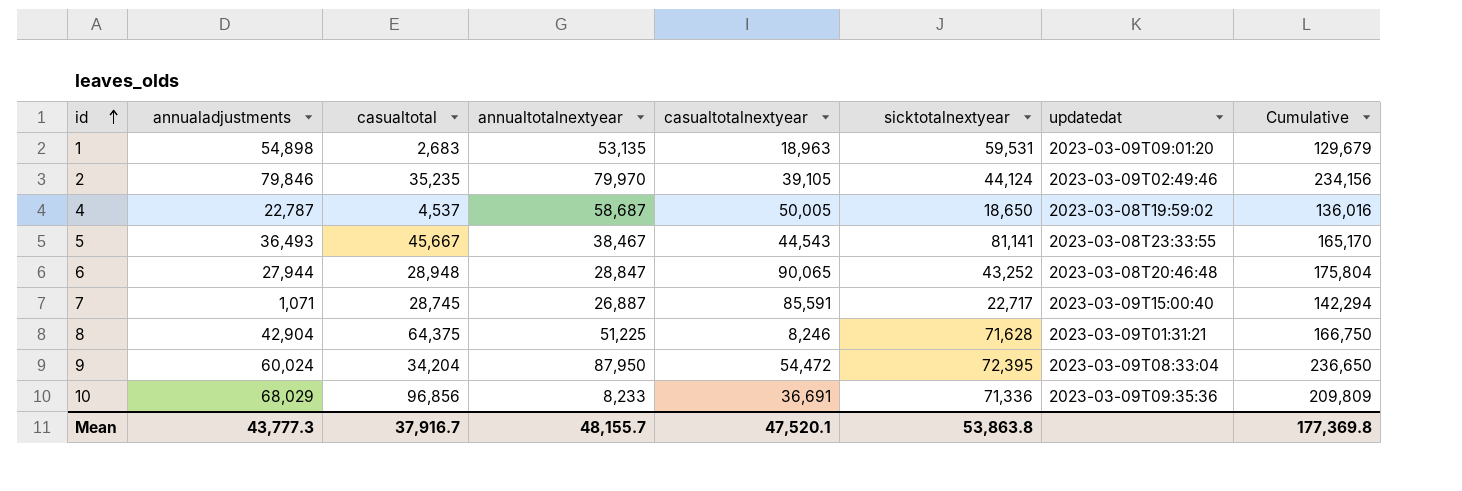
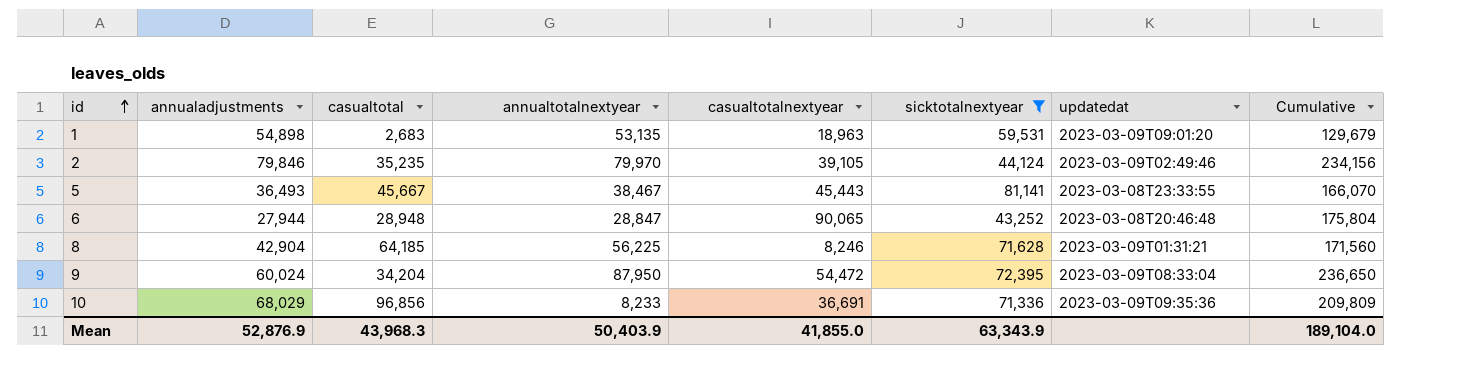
filter: none -> sicktotalnextyear >= 43,252
5 | casualtotalnextyear: 44,543 -> 45,443
5 | Cumulative: 165,170 -> 166,070
8 | casualtotal: 64,375 -> 64,185
8 | annualtotalnextyear: 51,225 -> 56,225
8 | Cumulative: 166,750 -> 171,560
Mean | annualadjustments: 43,777.3 -> 52,876.9
Mean | casualtotal: 37,916.7 -> 43,968.3
Mean | annualtotalnextyear: 48,155.7 -> 50,403.9
Mean | casualtotalnextyear: 47,520.1 -> 41,855.0
Mean | sicktotalnextyear: 53,863.8 -> 63,343.9
Mean | Cumulative: 177,369.8 -> 189,104.0

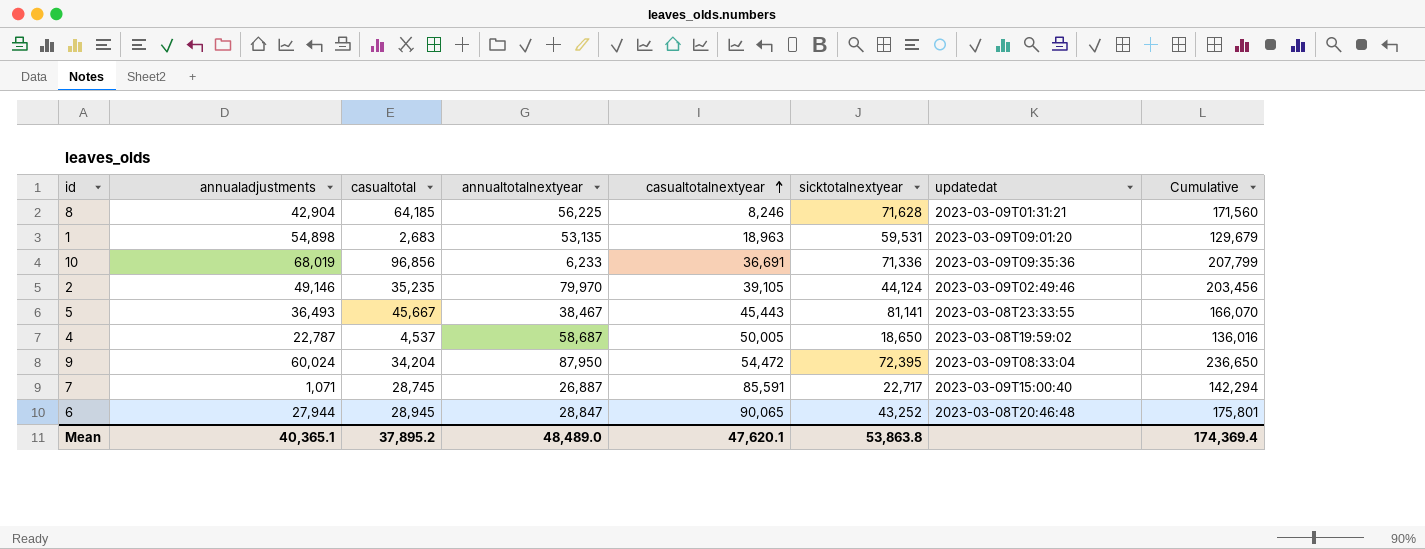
filter: sicktotalnextyear >= 43,252 -> none
row order: id ascending -> casualtotalnextyear ascending
10 | annualadjustments: 68,029 -> 68,019
10 | annualtotalnextyear: 8,233 -> 6,233
10 | Cumulative: 209,809 -> 207,799
2 | annualadjustments: 79,846 -> 49,146
2 | Cumulative: 234,156 -> 203,456
6 | casualtotal: 28,948 -> 28,945
6 | Cumulative: 175,804 -> 175,801
Mean | annualadjustments: 52,876.9 -> 40,365.1
Mean | casualtotal: 43,968.3 -> 37,895.2
Mean | annualtotalnextyear: 50,403.9 -> 48,489.0
Mean | casualtotalnextyear: 41,855.0 -> 47,620.1
Mean | sicktotalnextyear: 63,343.9 -> 53,863.8
Mean | Cumulative: 189,104.0 -> 174,369.4

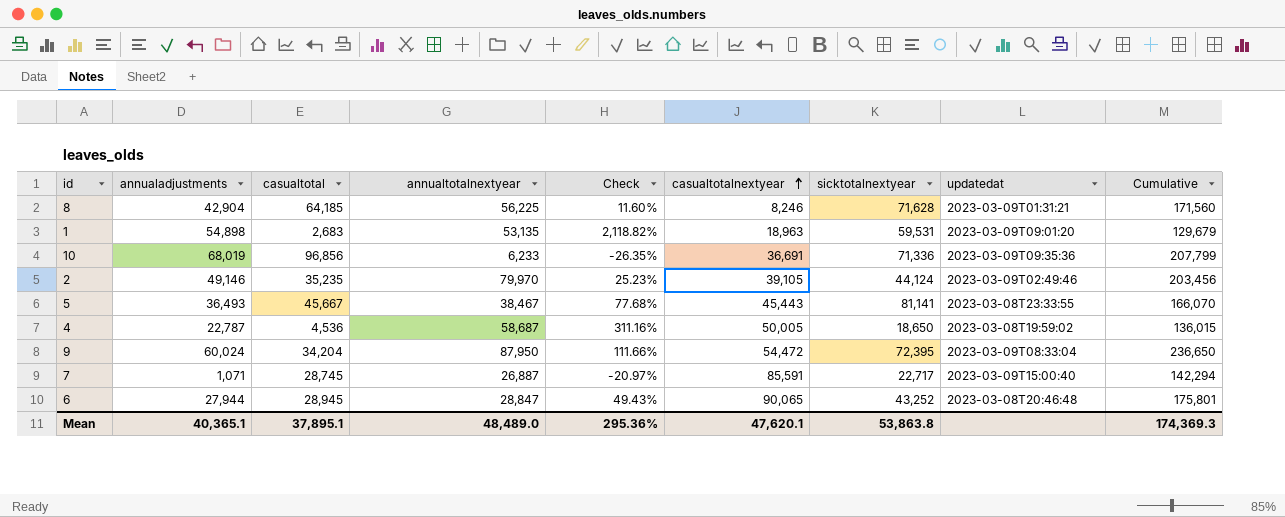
column Check | formula: none -> ([sicktotalnextyear] - [casualtotal]) / [casualtotal]
4 | casualtotal: 4,537 -> 4,536
4 | Cumulative: 136,016 -> 136,015
Mean | casualtotal: 37,895.2 -> 37,895.1
Mean | Cumulative: 174,369.4 -> 174,369.3

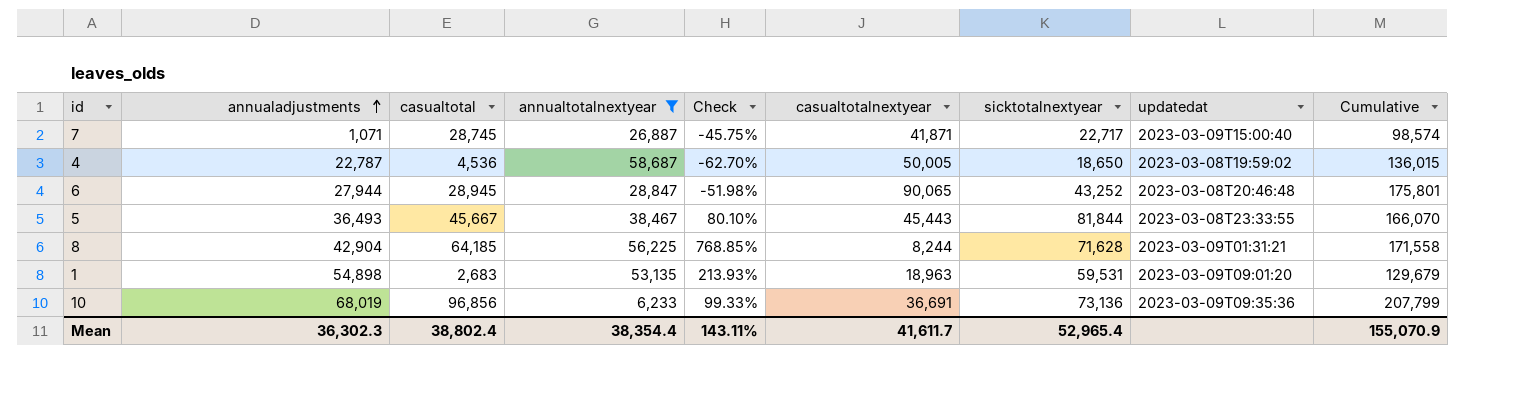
filter: none -> annualtotalnextyear <= 58,687
row order: casualtotalnextyear ascending -> annualadjustments ascending
column Check | formula: ([sicktotalnextyear] - [casualtotal]) / [casualtotal] -> ([sicktotalnextyear] - [casualtotalnextyear]) / [casualtotalnextyear]
7 | casualtotalnextyear: 85,591 -> 41,871
7 | Cumulative: 142,294 -> 98,574
5 | sicktotalnextyear: 81,141 -> 81,844
8 | casualtotalnextyear: 8,246 -> 8,244
8 | Cumulative: 171,560 -> 171,558
10 | sicktotalnextyear: 71,336 -> 73,136
Mean | annualadjustments: 40,365.1 -> 36,302.3
Mean | casualtotal: 37,895.1 -> 38,802.4
Mean | annualtotalnextyear: 48,489.0 -> 38,354.4
Mean | Check: 295.36% -> 143.11%
Mean | casualtotalnextyear: 47,620.1 -> 41,611.7
Mean | sicktotalnextyear: 53,863.8 -> 52,965.4
Mean | Cumulative: 174,369.3 -> 155,070.9

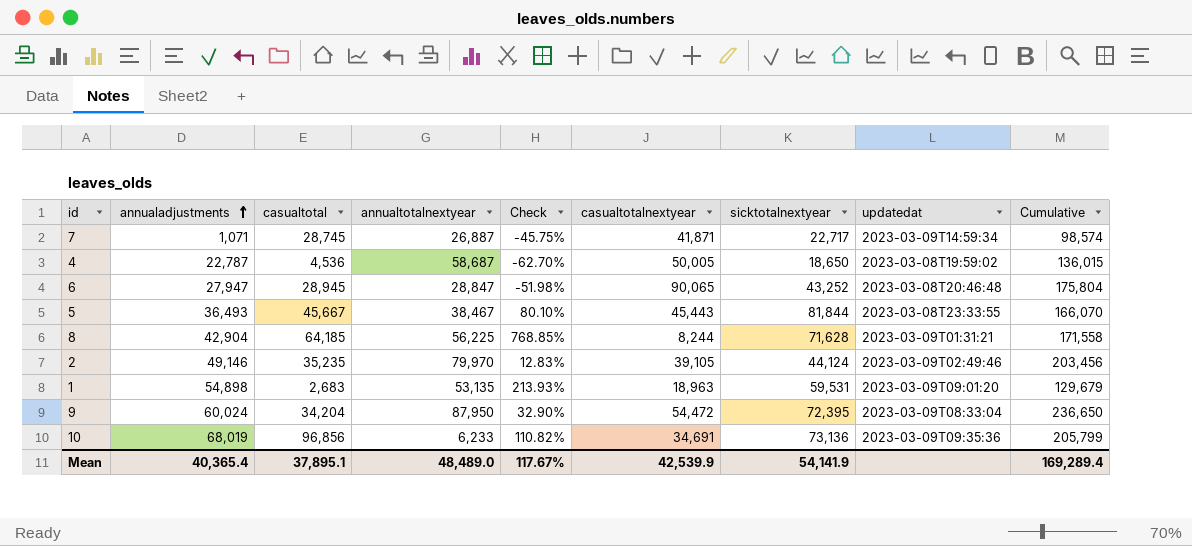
filter: annualtotalnextyear <= 58,687 -> none
7 | updatedat: 2023-03-09T15:00:40 -> 2023-03-09T14:59:34
6 | annualadjustments: 27,944 -> 27,947
6 | Cumulative: 175,801 -> 175,804
10 | Check: 99.33% -> 110.82%
10 | casualtotalnextyear: 36,691 -> 34,691
10 | Cumulative: 207,799 -> 205,799
Mean | annualadjustments: 36,302.3 -> 40,365.4
Mean | casualtotal: 38,802.4 -> 37,895.1
Mean | annualtotalnextyear: 38,354.4 -> 48,489.0
Mean | Check: 143.11% -> 117.67%
Mean | casualtotalnextyear: 41,611.7 -> 42,539.9
Mean | sicktotalnextyear: 52,965.4 -> 54,141.9
Mean | Cumulative: 155,070.9 -> 169,289.4

